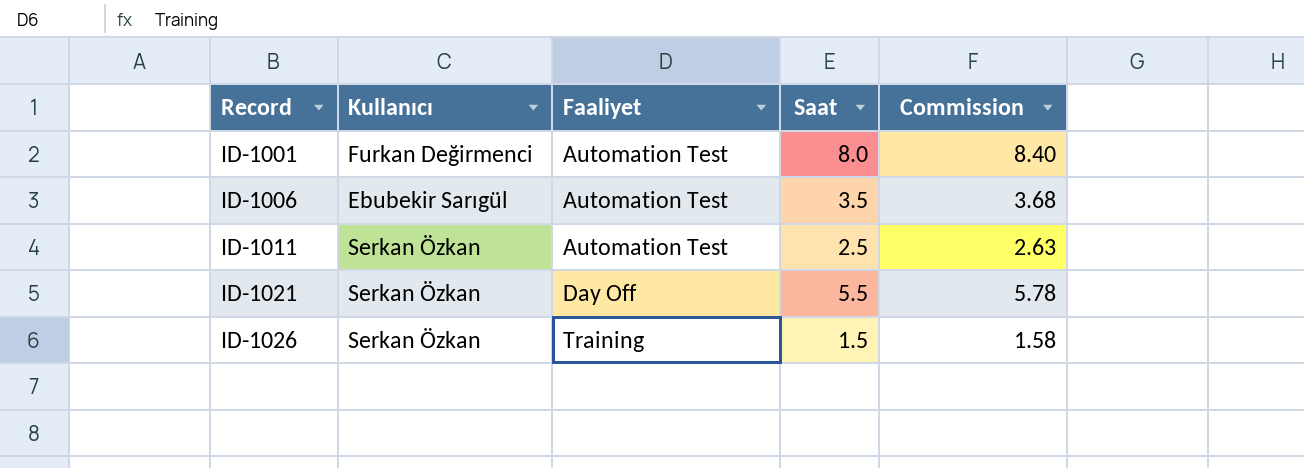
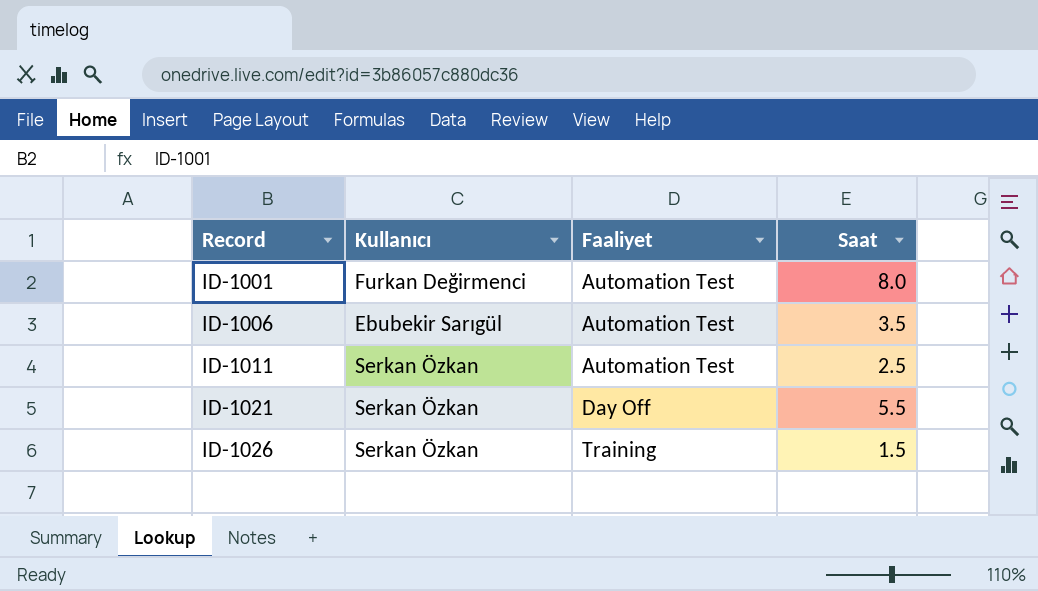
column Commission | formula: [Saat] * 1.05 -> none

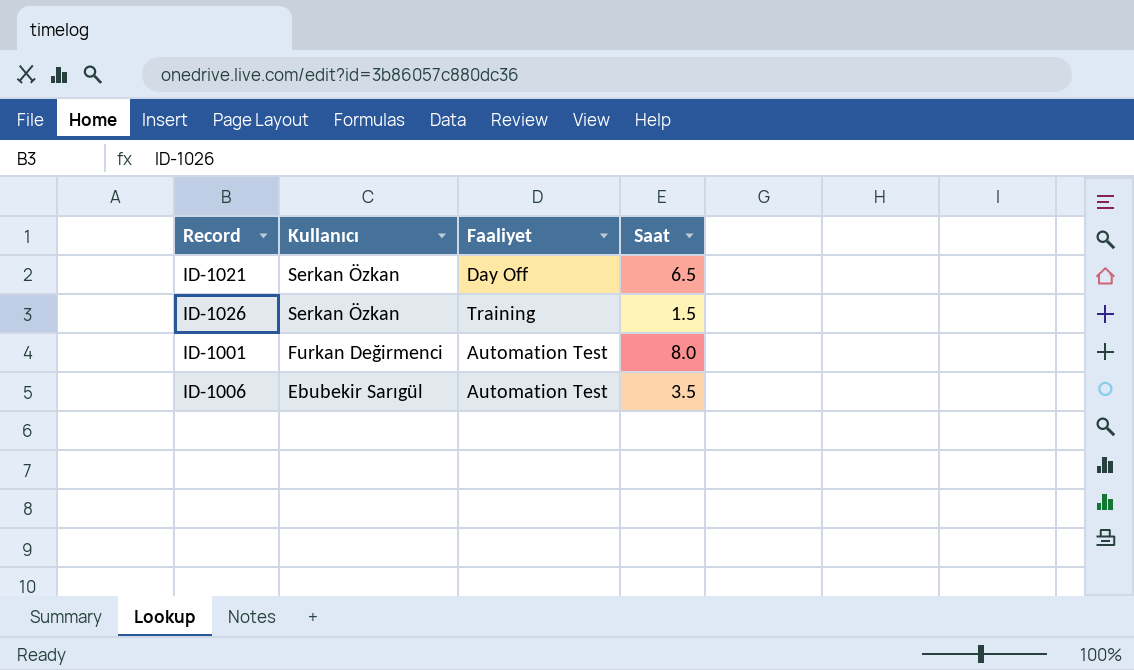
row order: Record ascending -> Kullanıcı descending
row ID-1011: Serkan Özkan | Automation Test | 2.5 -> none
ID-1021 | Saat: 5.5 -> 6.5

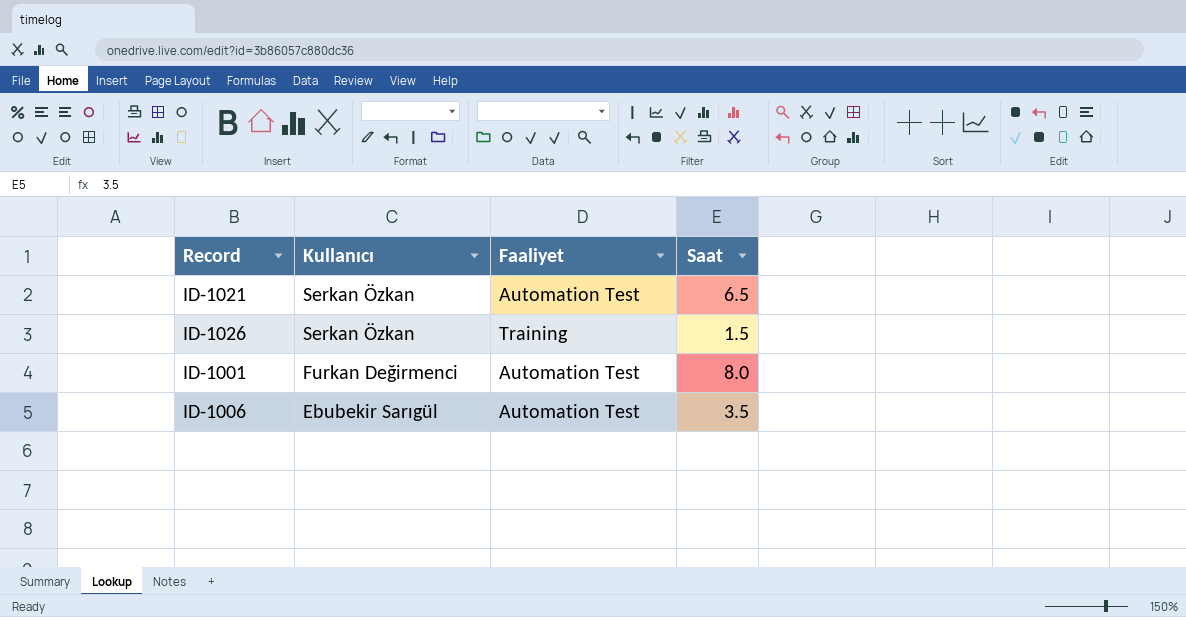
ID-1021 | Faaliyet: Day Off -> Automation Test

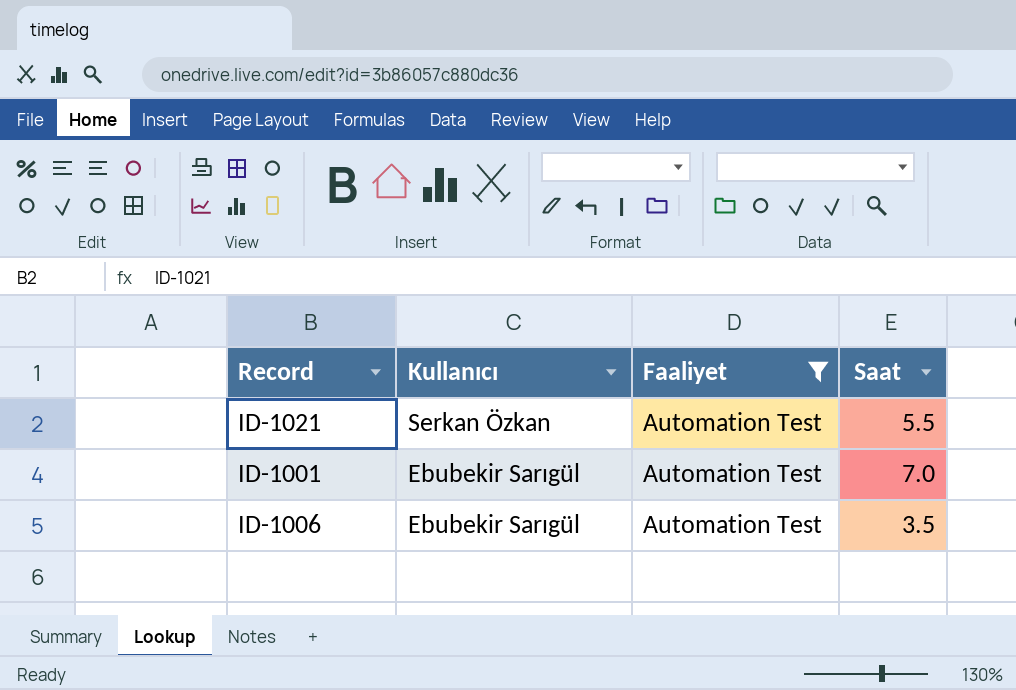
filter: none -> Faaliyet = Automation Test
ID-1021 | Saat: 6.5 -> 5.5
ID-1001 | Kullanıcı: Furkan Değirmenci -> Ebubekir Sarıgül
ID-1001 | Saat: 8.0 -> 7.0

